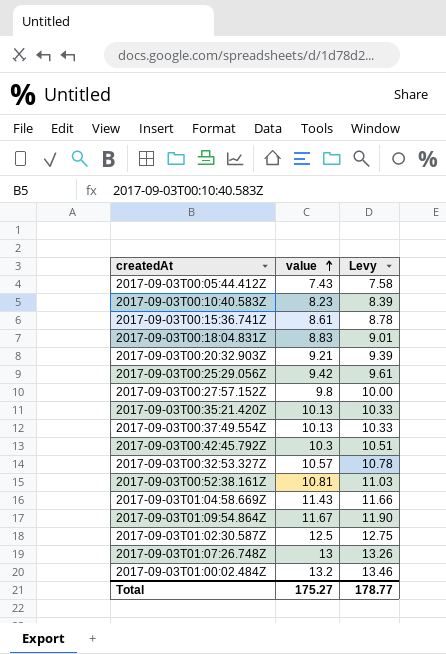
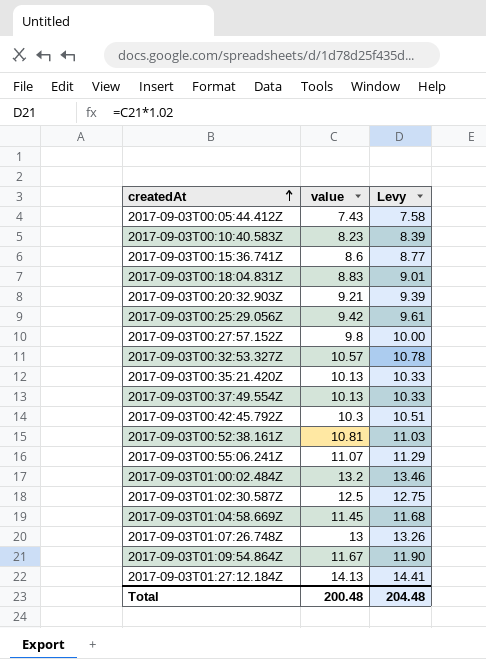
row order: value ascending -> createdAt ascending
2017-09-03T00:15:36.741Z | value: 8.61 -> 8.6
2017-09-03T00:15:36.741Z | Levy: 8.78 -> 8.77
row 2017-09-03T00:55:06.241Z: none -> 11.07 | 11.29
2017-09-03T01:04:58.669Z | value: 11.43 -> 11.45
2017-09-03T01:04:58.669Z | Levy: 11.66 -> 11.68
row 2017-09-03T01:27:12.184Z: none -> 14.13 | 14.41
Total | value: 175.27 -> 200.48
Total | Levy: 178.77 -> 204.48

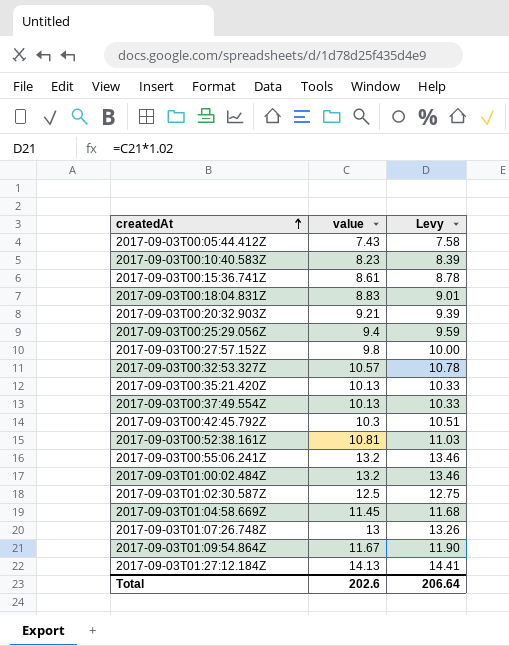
2017-09-03T00:15:36.741Z | value: 8.6 -> 8.61
2017-09-03T00:15:36.741Z | Levy: 8.77 -> 8.78
2017-09-03T00:25:29.056Z | value: 9.42 -> 9.4
2017-09-03T00:25:29.056Z | Levy: 9.61 -> 9.59
2017-09-03T00:55:06.241Z | value: 11.07 -> 13.2
2017-09-03T00:55:06.241Z | Levy: 11.29 -> 13.46
Total | value: 200.48 -> 202.6
Total | Levy: 204.48 -> 206.64

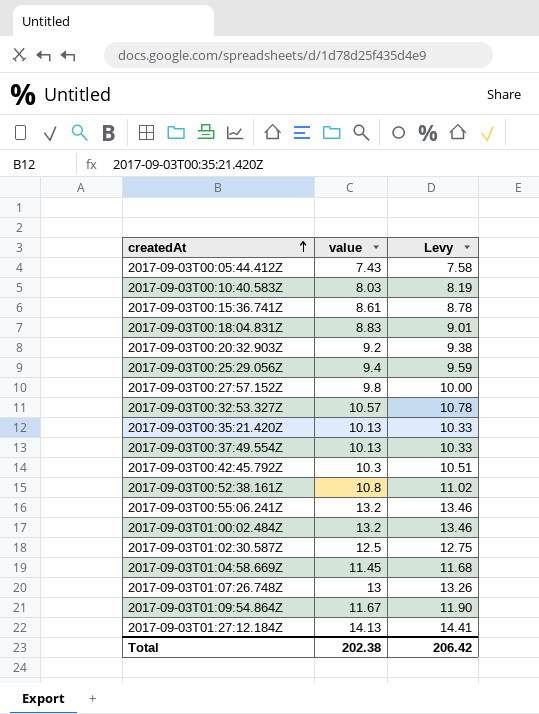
2017-09-03T00:10:40.583Z | value: 8.23 -> 8.03
2017-09-03T00:10:40.583Z | Levy: 8.39 -> 8.19
2017-09-03T00:20:32.903Z | value: 9.21 -> 9.2
2017-09-03T00:20:32.903Z | Levy: 9.39 -> 9.38
2017-09-03T00:52:38.161Z | value: 10.81 -> 10.8
2017-09-03T00:52:38.161Z | Levy: 11.03 -> 11.02
Total | value: 202.6 -> 202.38
Total | Levy: 206.64 -> 206.42

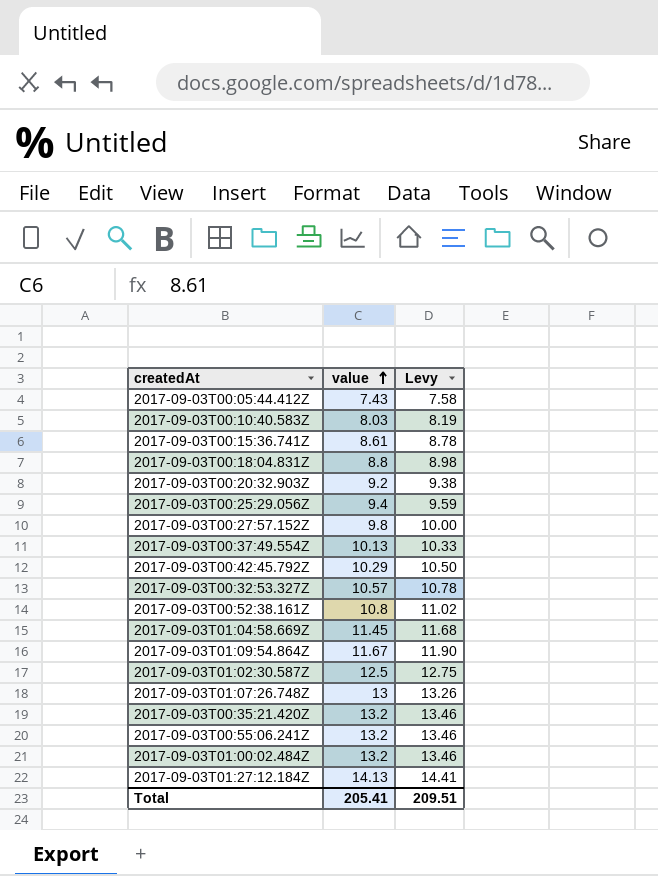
row order: createdAt ascending -> value ascending
2017-09-03T00:18:04.831Z | value: 8.83 -> 8.8
2017-09-03T00:18:04.831Z | Levy: 9.01 -> 8.98
2017-09-03T00:42:45.792Z | value: 10.3 -> 10.29
2017-09-03T00:42:45.792Z | Levy: 10.51 -> 10.50
2017-09-03T00:35:21.420Z | value: 10.13 -> 13.2
2017-09-03T00:35:21.420Z | Levy: 10.33 -> 13.46
Total | value: 202.38 -> 205.41
Total | Levy: 206.42 -> 209.51

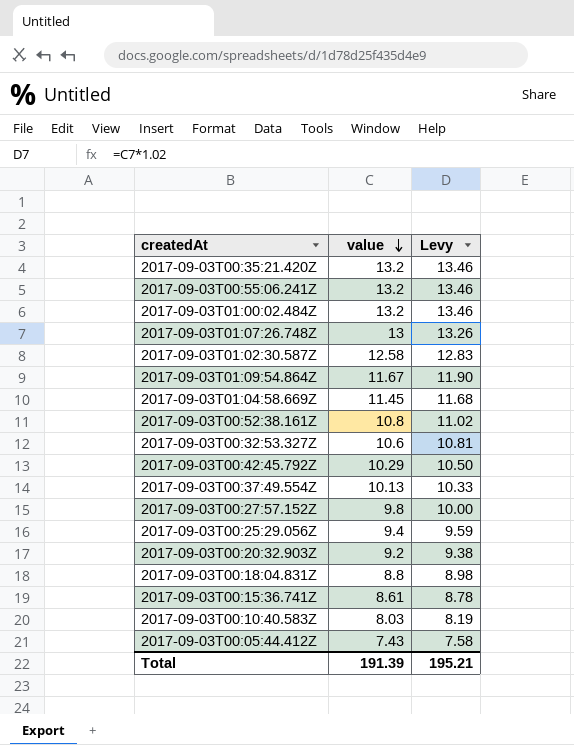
row order: value ascending -> value descending
row 2017-09-03T01:27:12.184Z: 14.13 | 14.41 -> none
2017-09-03T01:02:30.587Z | value: 12.5 -> 12.58
2017-09-03T01:02:30.587Z | Levy: 12.75 -> 12.83
2017-09-03T00:32:53.327Z | value: 10.57 -> 10.6
2017-09-03T00:32:53.327Z | Levy: 10.78 -> 10.81
Total | value: 205.41 -> 191.39
Total | Levy: 209.51 -> 195.21

